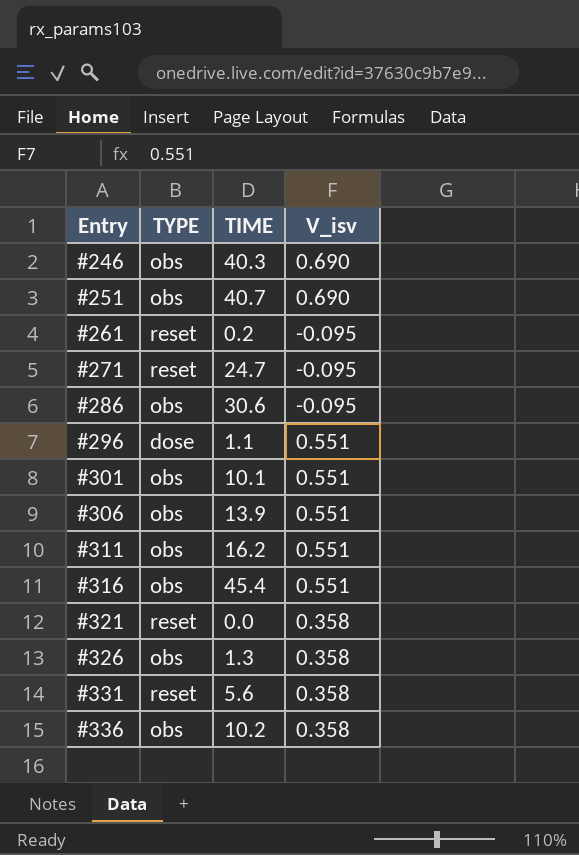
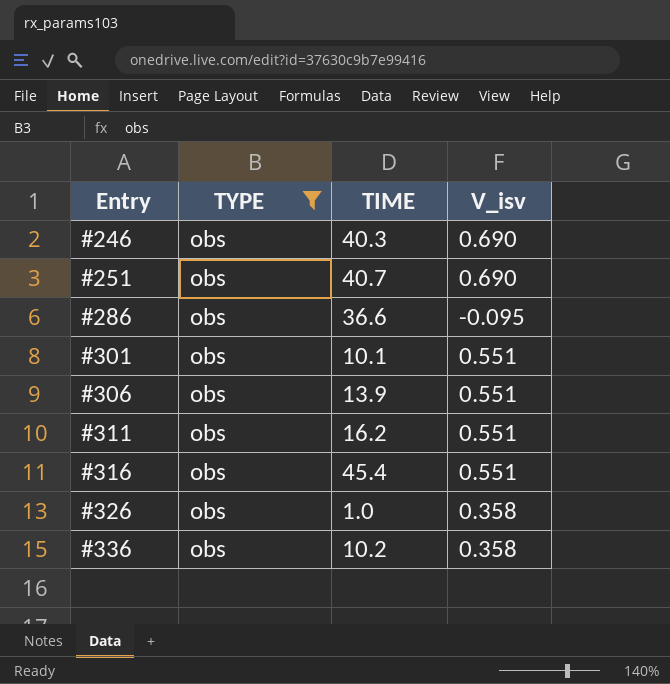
filter: none -> TYPE = obs
#286 | TIME: 30.6 -> 36.6
#326 | TIME: 1.3 -> 1.0

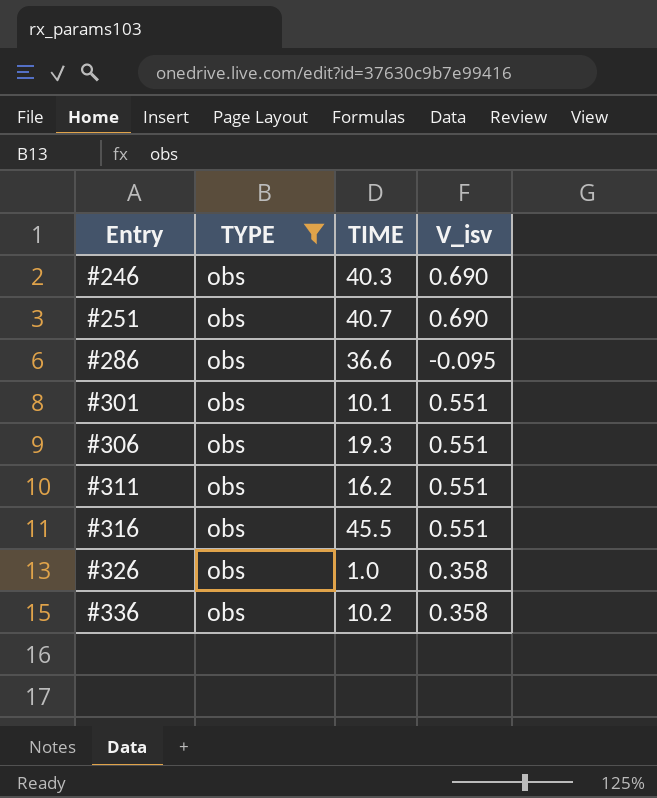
#306 | TIME: 13.9 -> 19.3
#316 | TIME: 45.4 -> 45.5

